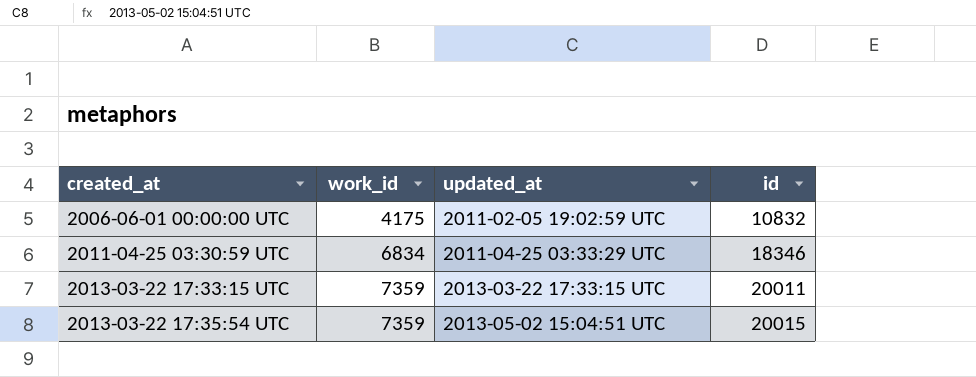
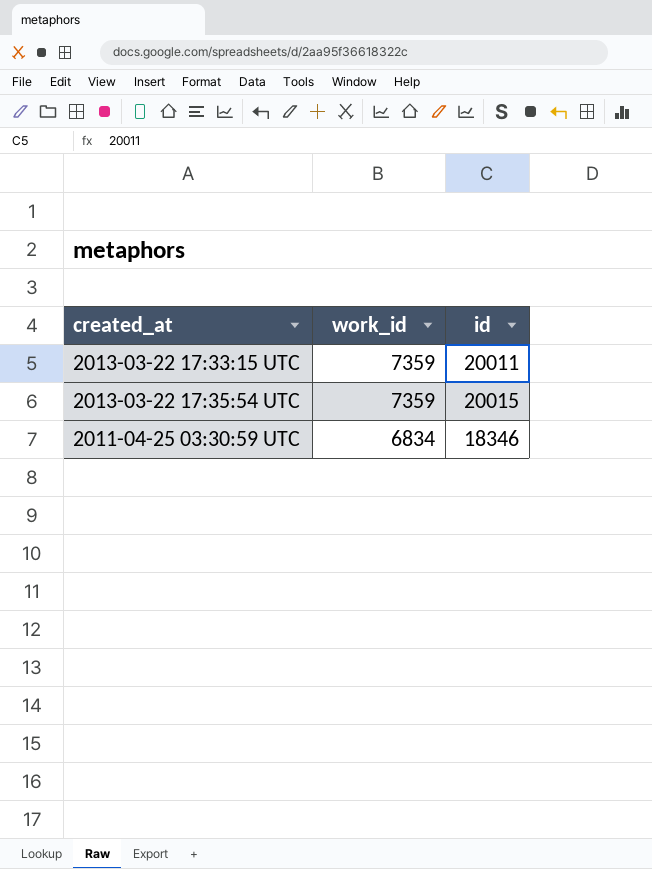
row order: created_at ascending -> work_id descending
column updated_at | position: 3 -> none
row 2006-06-01 00:00:00 UTC: 4175 | 2011-02-05 19:02:59 UTC | 10832 -> none

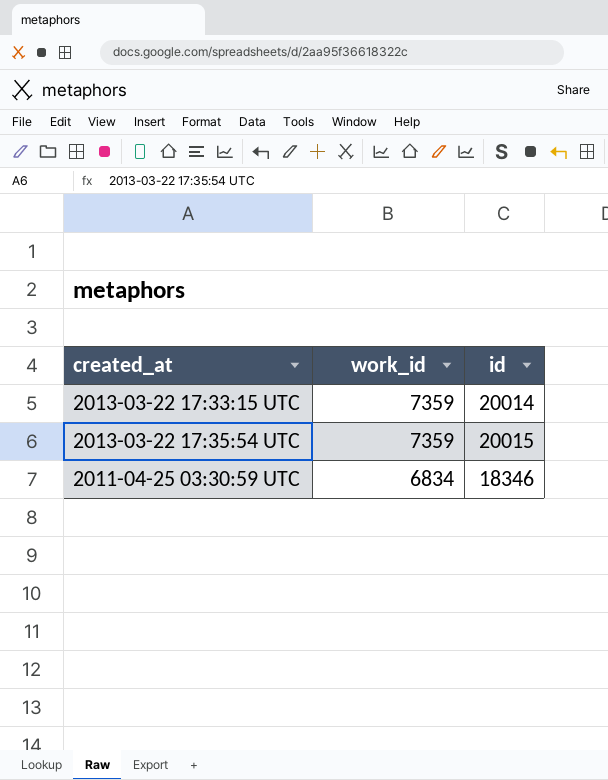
2013-03-22 17:33:15 UTC | id: 20011 -> 20014

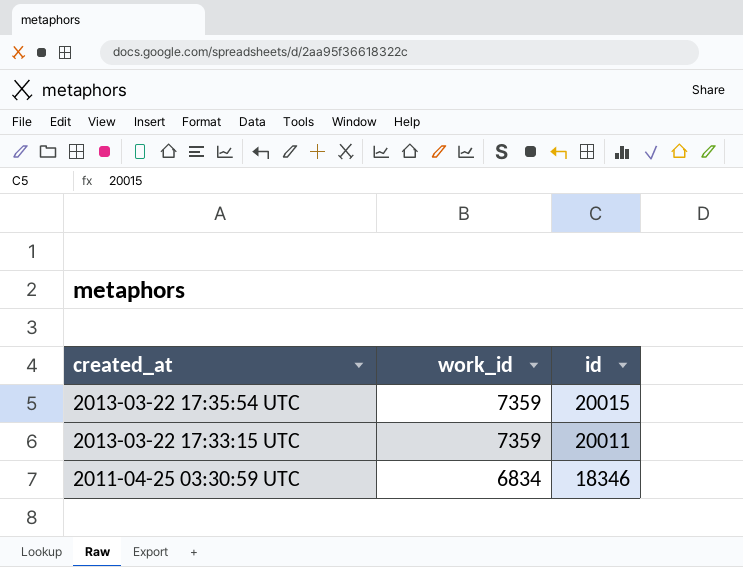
row order: work_id descending -> created_at descending
2013-03-22 17:33:15 UTC | id: 20014 -> 20011

